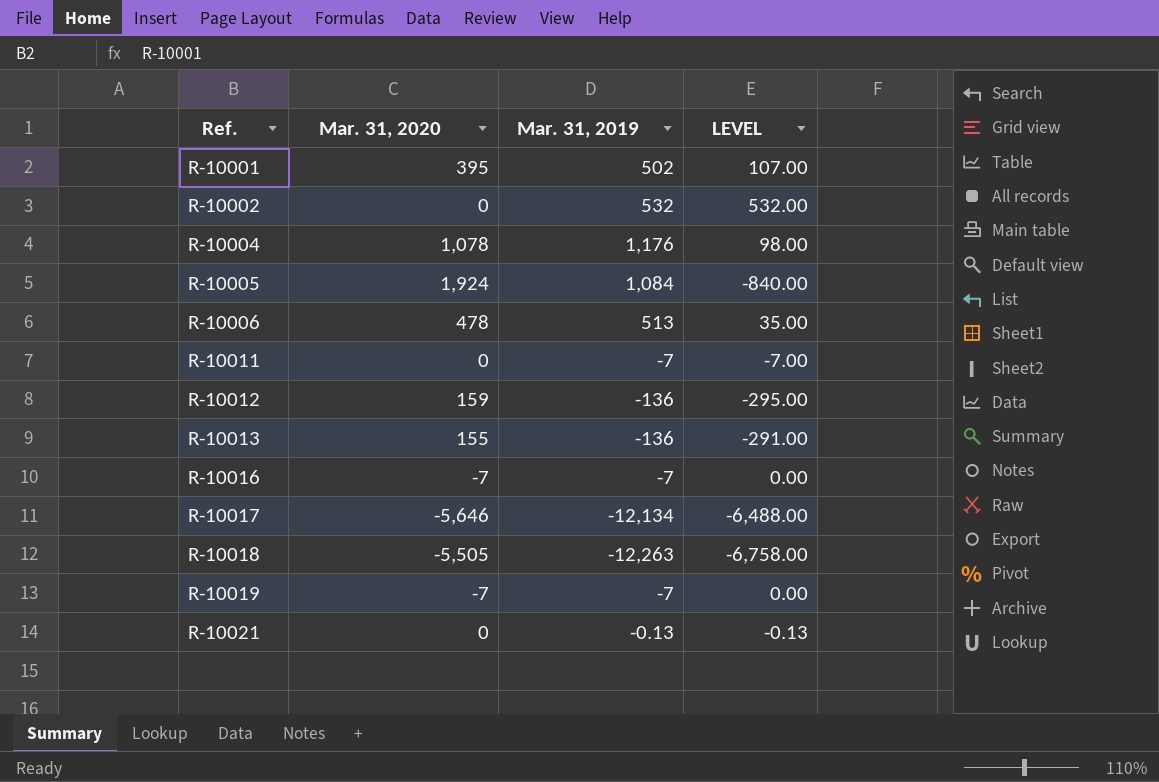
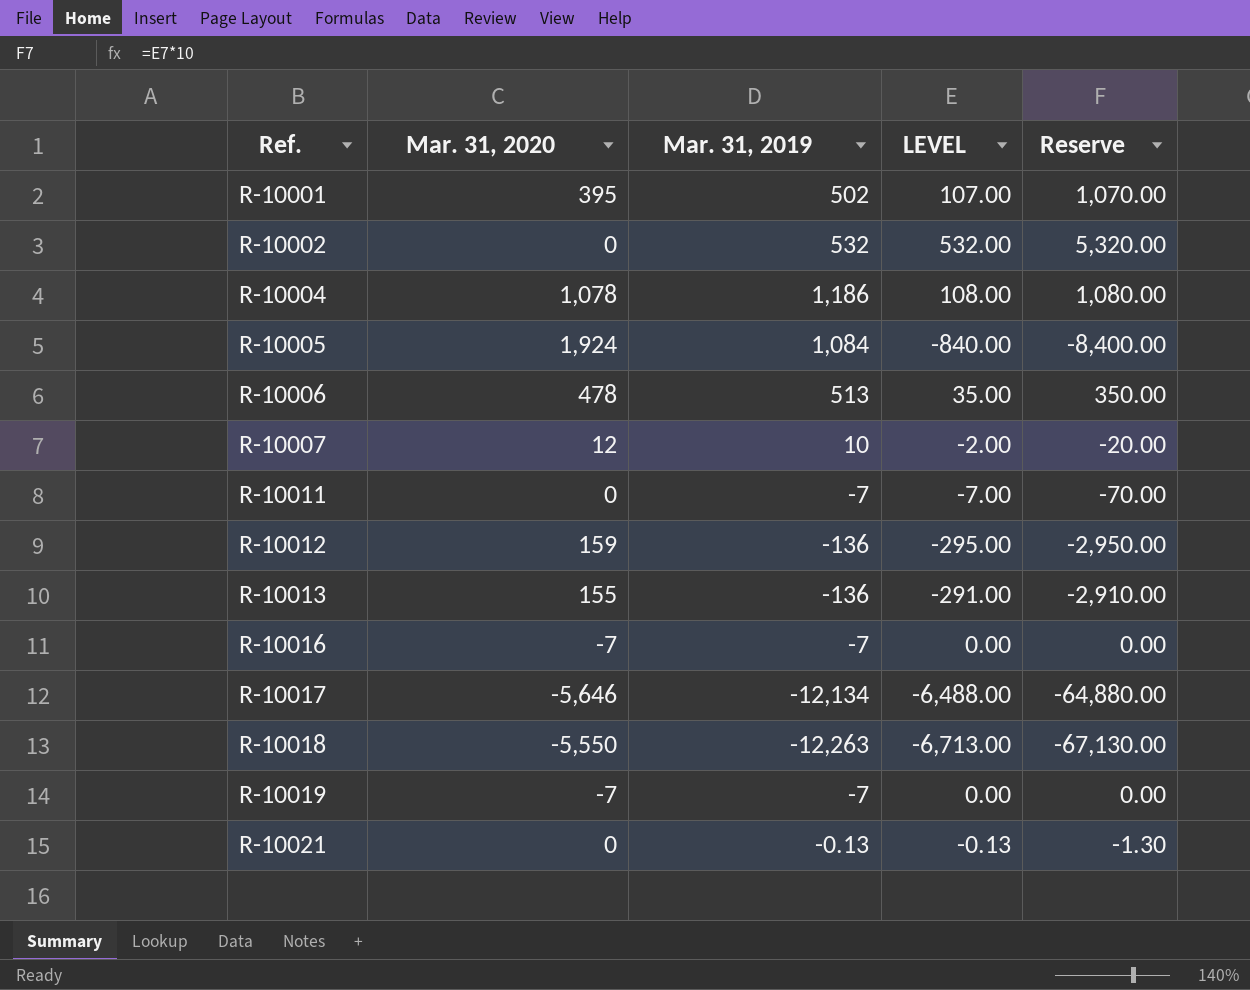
column Reserve | formula: none -> [LEVEL] * 10
R-10004 | Mar. 31, 2019: 1,176 -> 1,186
R-10004 | LEVEL: 98.00 -> 108.00
row R-10007: none -> 12 | 10 | -2.00 | -20.00
R-10018 | Mar. 31, 2020: -5,505 -> -5,550
R-10018 | LEVEL: -6,758.00 -> -6,713.00

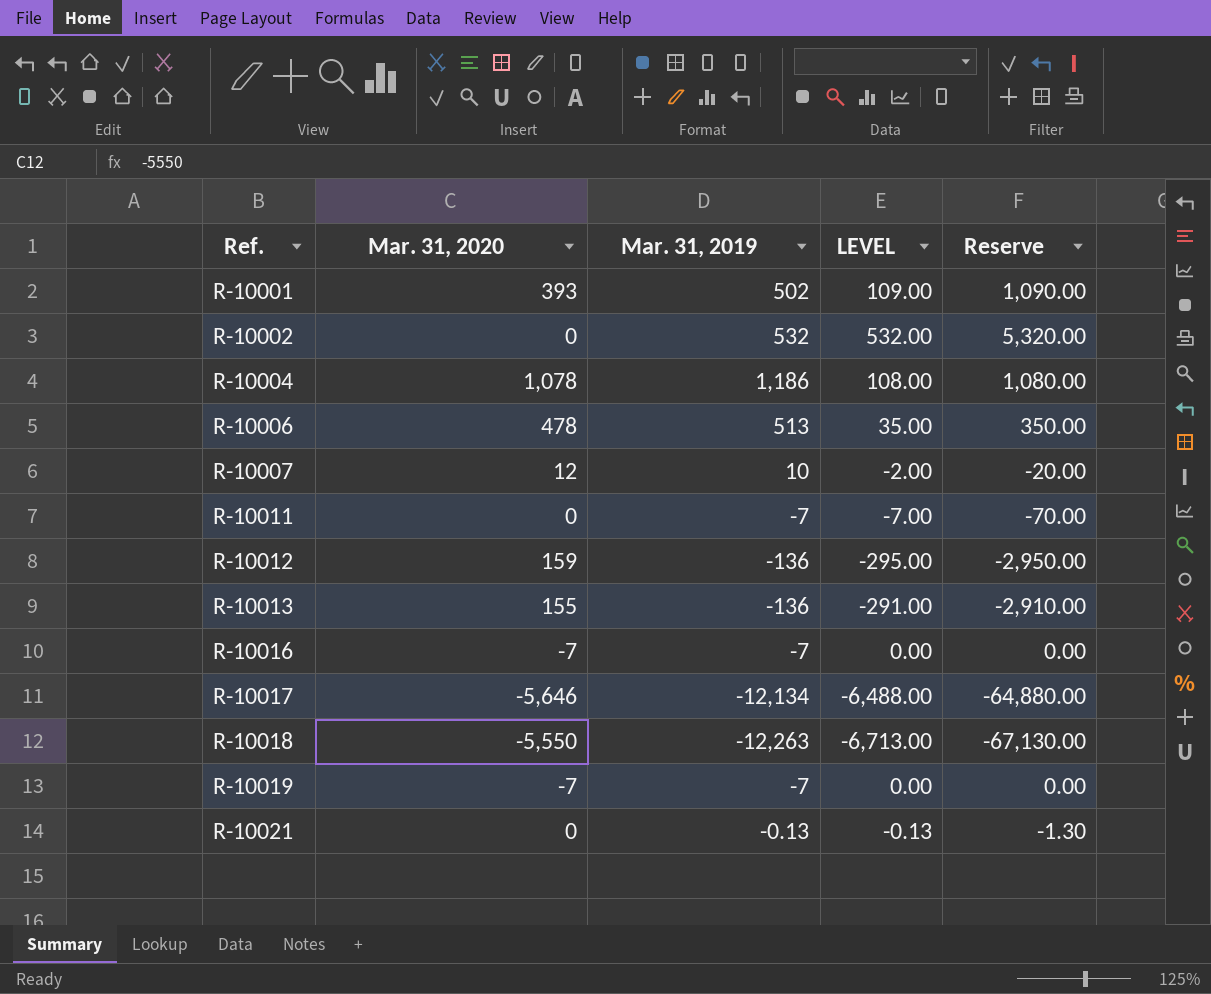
row R-10005: 1,924 | 1,084 | -840.00 | -8,400.00 -> none
R-10001 | Mar. 31, 2020: 395 -> 393
R-10001 | LEVEL: 107.00 -> 109.00
R-10001 | Reserve: 1,070.00 -> 1,090.00

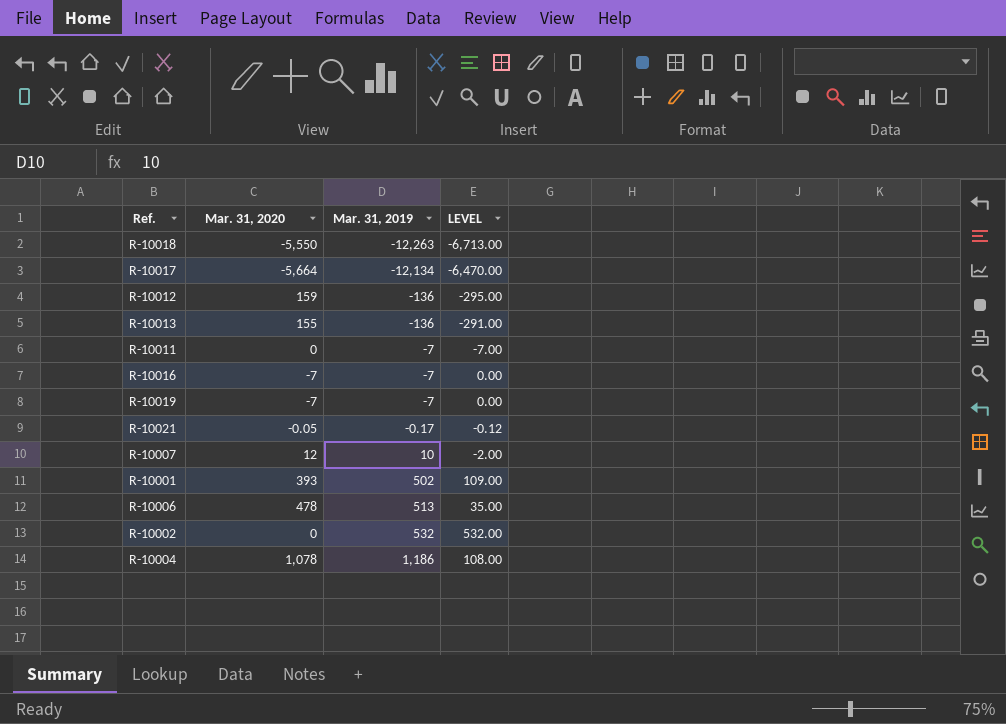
row order: Ref. ascending -> Mar. 31, 2019 ascending
column Reserve | formula: [LEVEL] * 10 -> none
R-10017 | Mar. 31, 2020: -5,646 -> -5,664
R-10017 | LEVEL: -6,488.00 -> -6,470.00
R-10021 | Mar. 31, 2020: 0 -> -0.05
R-10021 | Mar. 31, 2019: -0.13 -> -0.17
R-10021 | LEVEL: -0.13 -> -0.12

